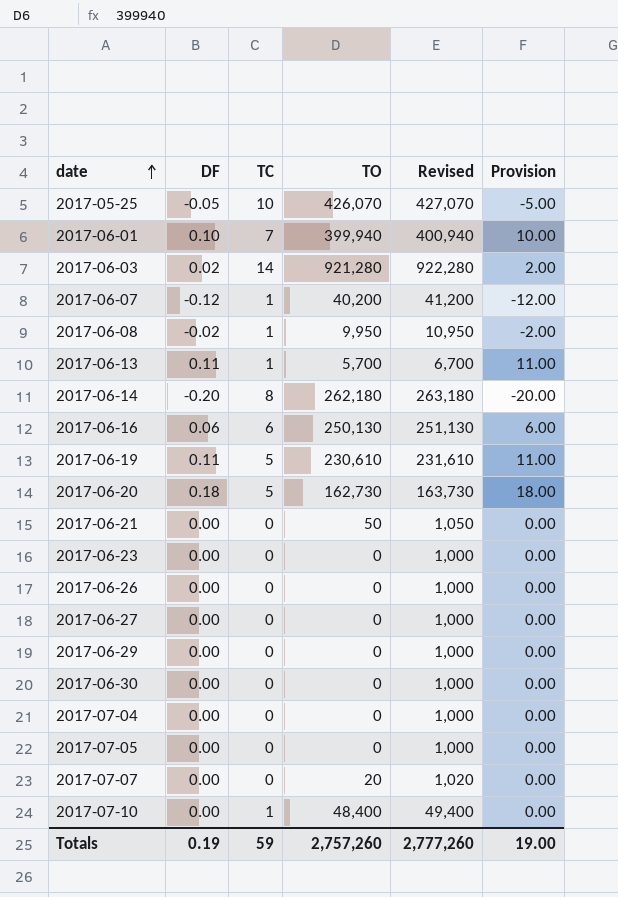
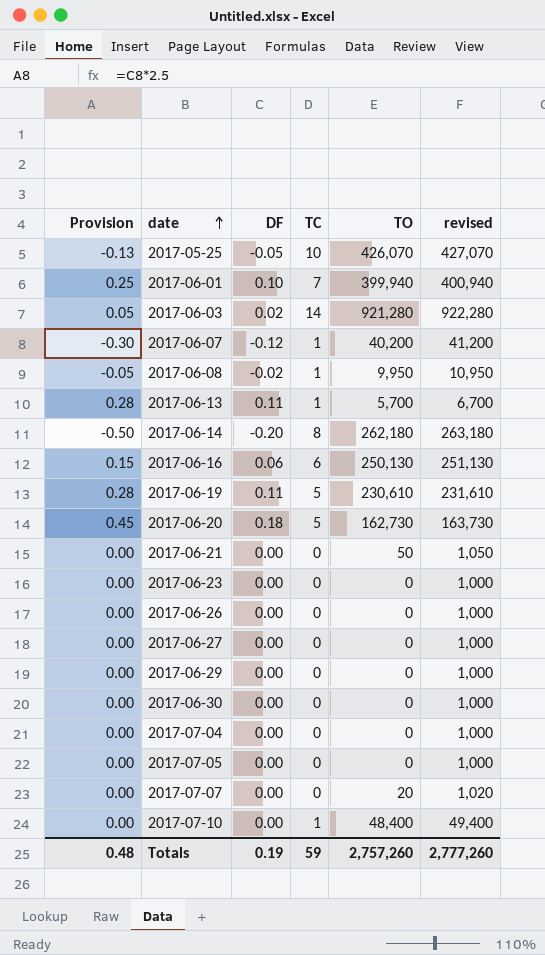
column Provision | formula: [DF] * 100 -> [DF] * 2.5
column Provision | position: 6 -> 1
column name: Revised -> revised
Totals | Provision: 19.00 -> 0.48

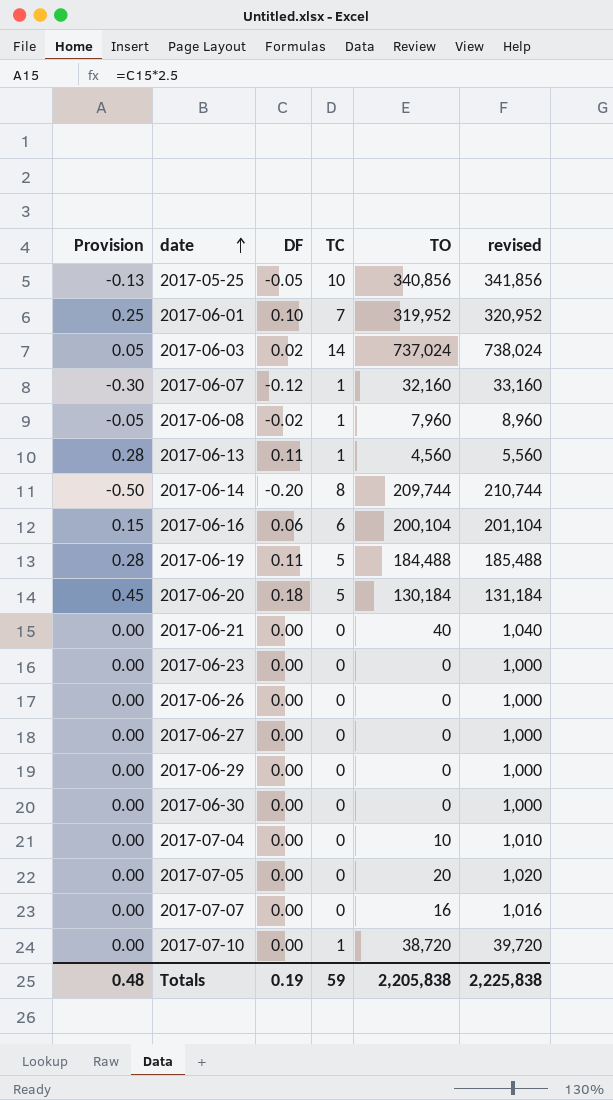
2017-05-25 | TO: 426,070 -> 340,856
2017-05-25 | revised: 427,070 -> 341,856
2017-06-01 | TO: 399,940 -> 319,952
2017-06-01 | revised: 400,940 -> 320,952
2017-06-03 | TO: 921,280 -> 737,024
2017-06-03 | revised: 922,280 -> 738,024
2017-06-07 | TO: 40,200 -> 32,160
2017-06-07 | revised: 41,200 -> 33,160
2017-06-08 | TO: 9,950 -> 7,960
2017-06-08 | revised: 10,950 -> 8,960
2017-06-13 | TO: 5,700 -> 4,560
2017-06-13 | revised: 6,700 -> 5,560
2017-06-14 | TO: 262,180 -> 209,744
2017-06-14 | revised: 263,180 -> 210,744
2017-06-16 | TO: 250,130 -> 200,104
2017-06-16 | revised: 251,130 -> 201,104
2017-06-19 | TO: 230,610 -> 184,488
2017-06-19 | revised: 231,610 -> 185,488
2017-06-20 | TO: 162,730 -> 130,184
2017-06-20 | revised: 163,730 -> 131,184
2017-06-21 | TO: 50 -> 40
2017-06-21 | revised: 1,050 -> 1,040
2017-07-04 | TO: 0 -> 10
2017-07-04 | revised: 1,000 -> 1,010
2017-07-05 | TO: 0 -> 20
2017-07-05 | revised: 1,000 -> 1,020
2017-07-07 | TO: 20 -> 16
2017-07-07 | revised: 1,020 -> 1,016
2017-07-10 | TO: 48,400 -> 38,720
2017-07-10 | revised: 49,400 -> 39,720
Totals | TO: 2,757,260 -> 2,205,838
Totals | revised: 2,777,260 -> 2,225,838

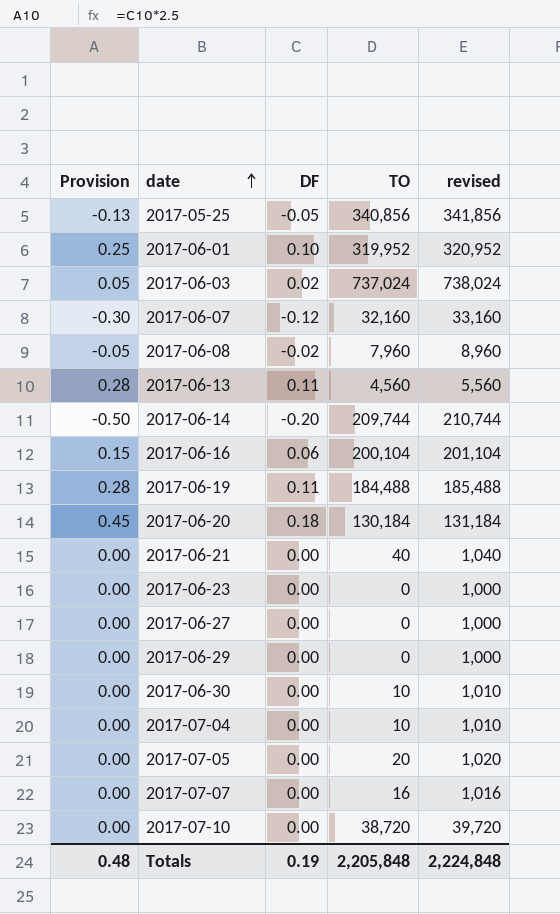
column TC | position: 4 -> none
row 2017-06-26: 0.00 | 0.00 | 0 | 0 | 1,000 -> none
2017-06-30 | TO: 0 -> 10
2017-06-30 | revised: 1,000 -> 1,010
Totals | TO: 2,205,838 -> 2,205,848
Totals | revised: 2,225,838 -> 2,224,848

